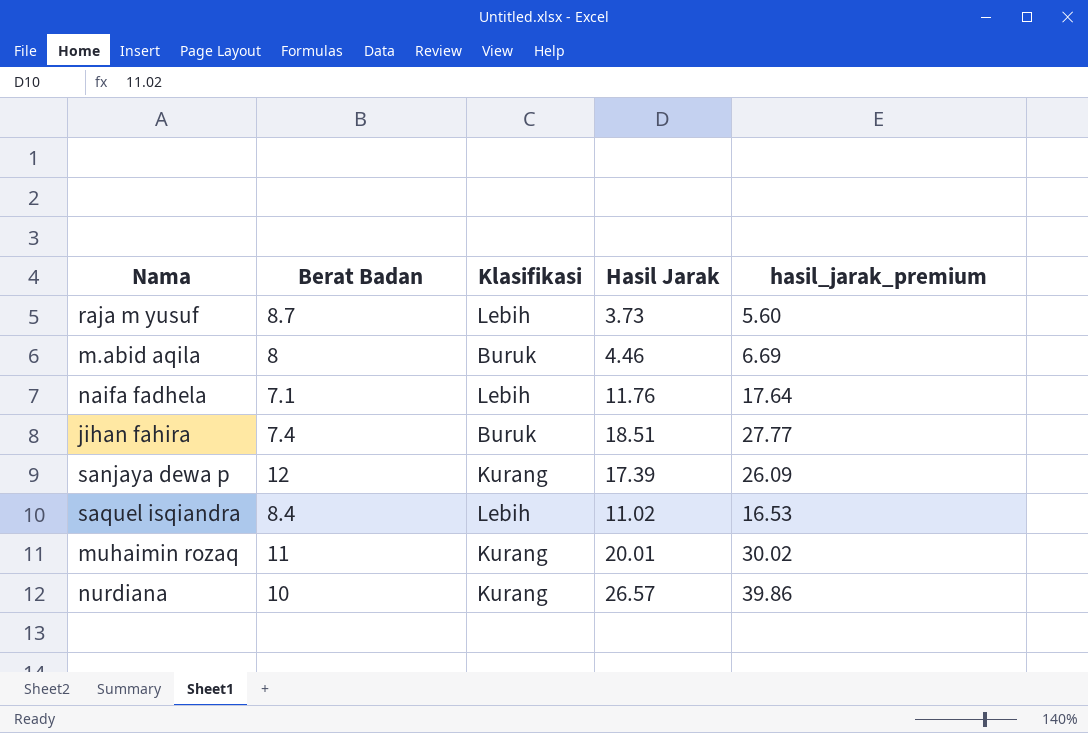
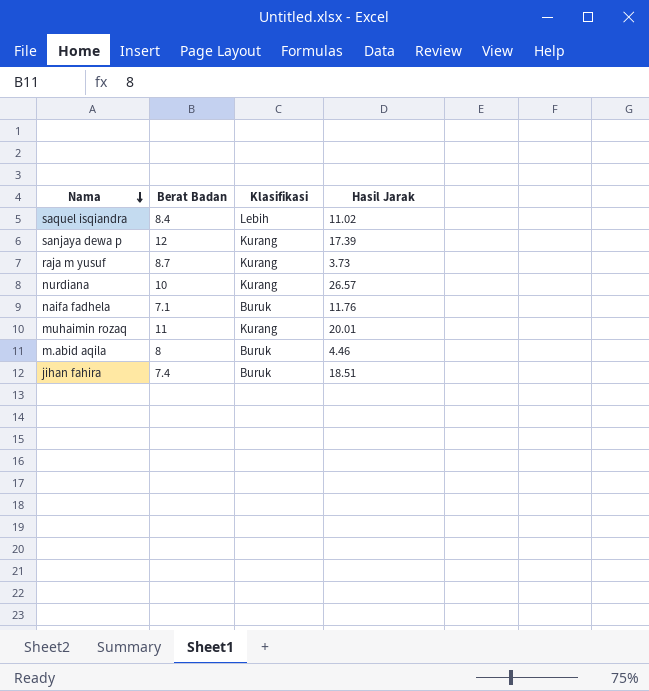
row order: none -> Nama descending
column hasil_jarak_premium | formula: [Hasil Jarak] * 1.5 -> none
raja m yusuf | Klasifikasi: Lebih -> Kurang
naifa fadhela | Klasifikasi: Lebih -> Buruk

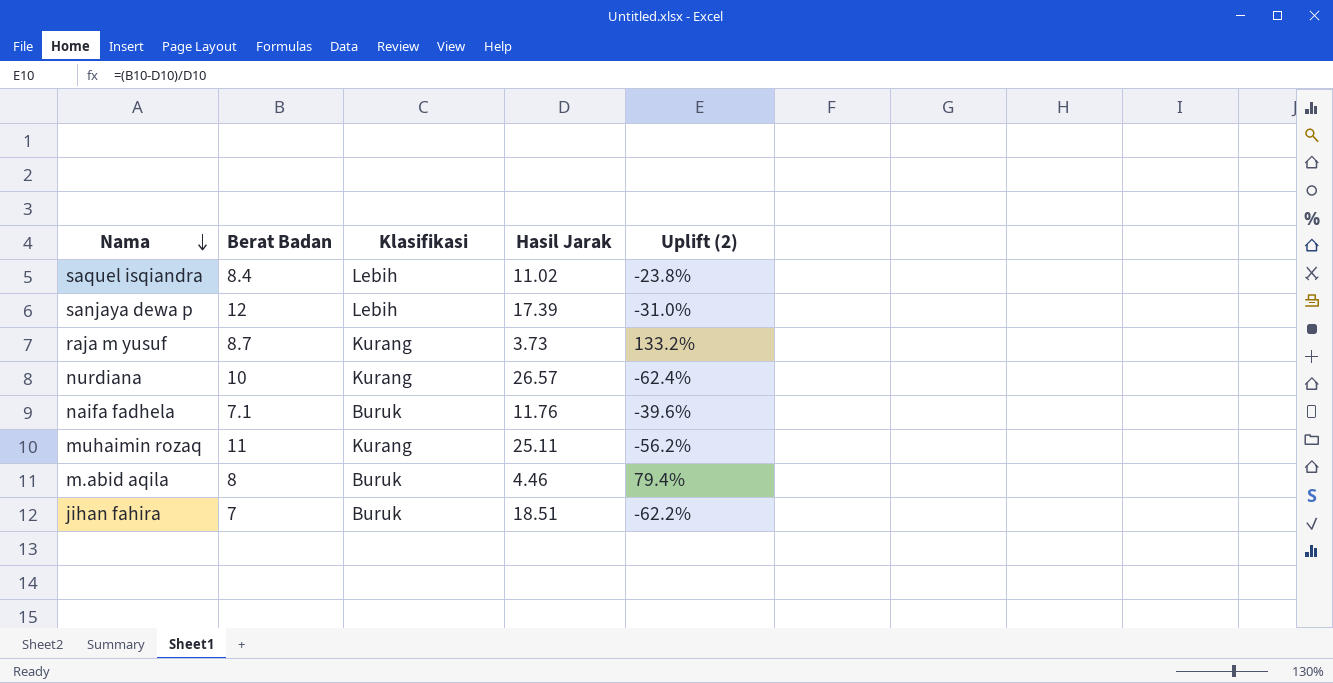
column Uplift (2) | formula: none -> ([Berat Badan] - [Hasil Jarak]) / [Hasil Jarak]
sanjaya dewa p | Klasifikasi: Kurang -> Lebih
muhaimin rozaq | Hasil Jarak: 20.01 -> 25.11
jihan fahira | Berat Badan: 7.4 -> 7

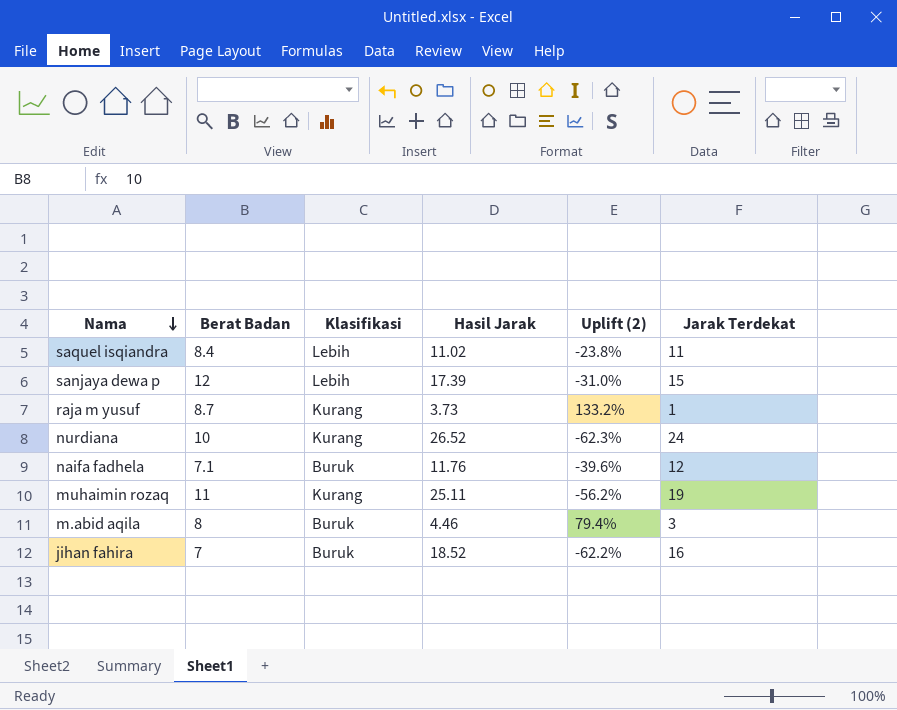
column Jarak Terdekat | position: none -> 6
nurdiana | Hasil Jarak: 26.57 -> 26.52
nurdiana | Uplift (2): -62.4% -> -62.3%
jihan fahira | Hasil Jarak: 18.51 -> 18.52

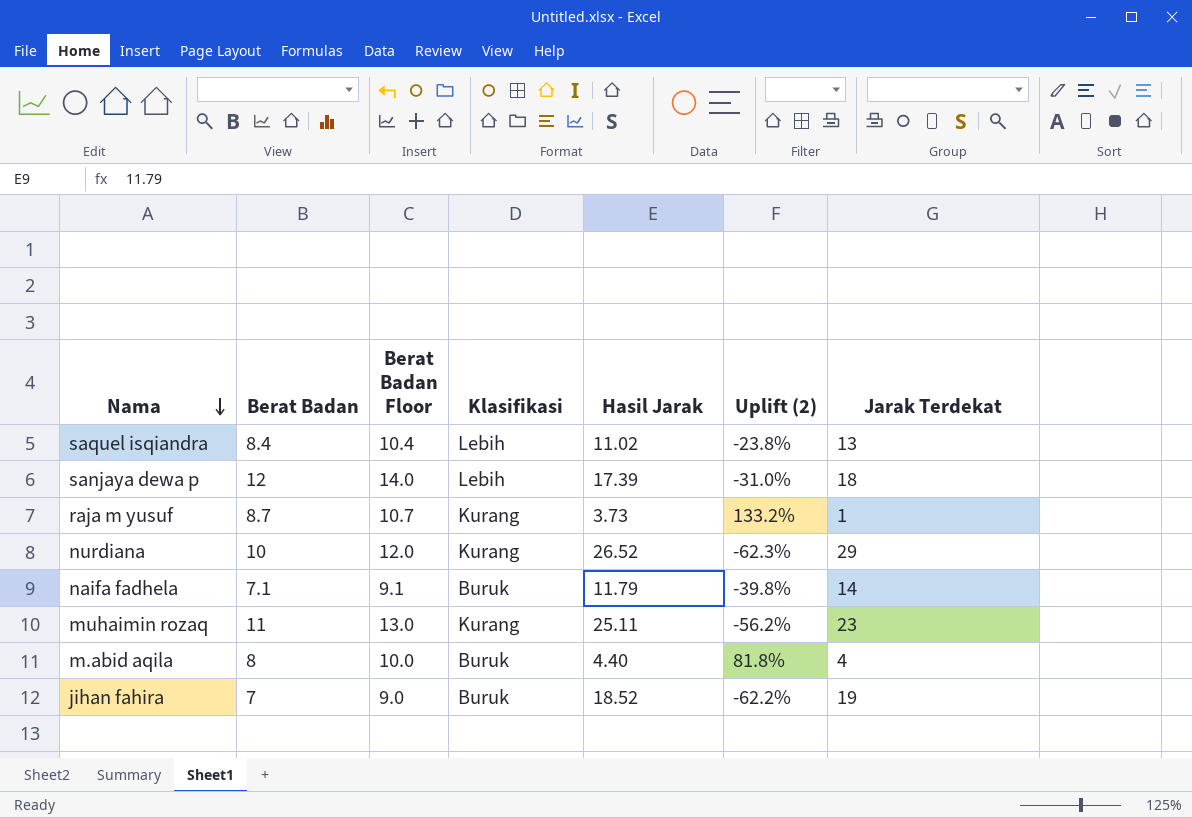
column Berat Badan Floor | formula: none -> [Berat Badan] + 2
saquel isqiandra | Jarak Terdekat: 11 -> 13
sanjaya dewa p | Jarak Terdekat: 15 -> 18
nurdiana | Jarak Terdekat: 24 -> 29
naifa fadhela | Hasil Jarak: 11.76 -> 11.79
naifa fadhela | Uplift (2): -39.6% -> -39.8%
naifa fadhela | Jarak Terdekat: 12 -> 14
muhaimin rozaq | Jarak Terdekat: 19 -> 23
m.abid aqila | Hasil Jarak: 4.46 -> 4.40
m.abid aqila | Uplift (2): 79.4% -> 81.8%
m.abid aqila | Jarak Terdekat: 3 -> 4
jihan fahira | Jarak Terdekat: 16 -> 19

